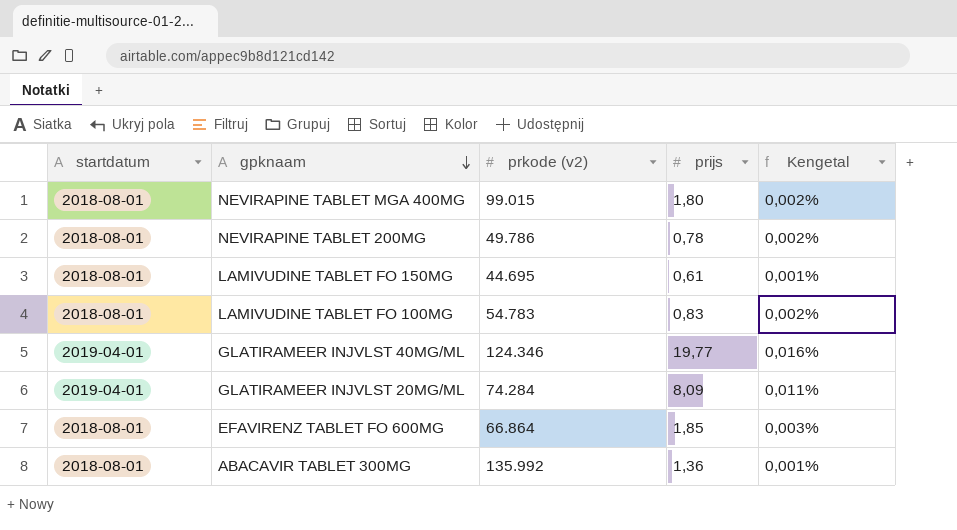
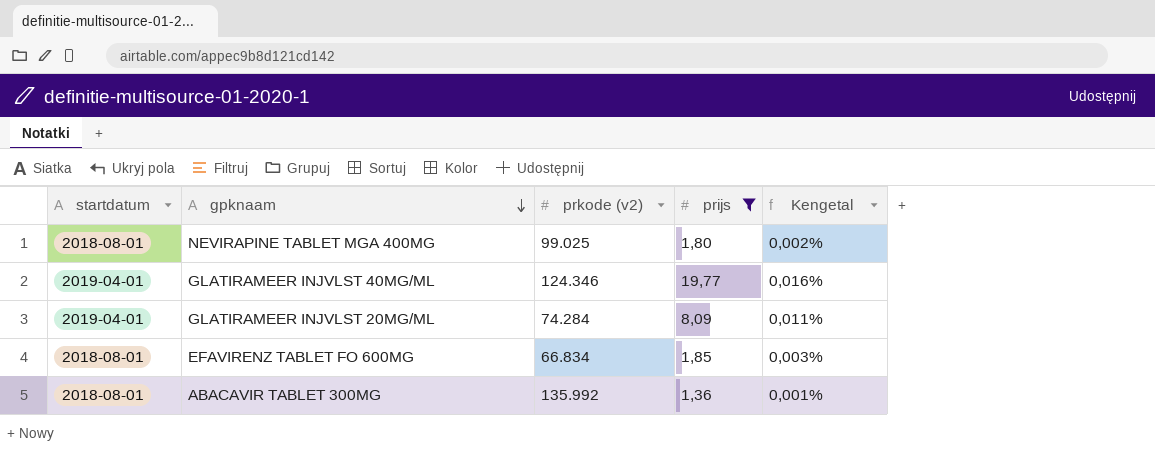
filter: none -> prijs >= 1,36
NEVIRAPINE TABLET MGA 400MG | prkode (v2): 99.015 -> 99.025
EFAVIRENZ TABLET FO 600MG | prkode (v2): 66.864 -> 66.834

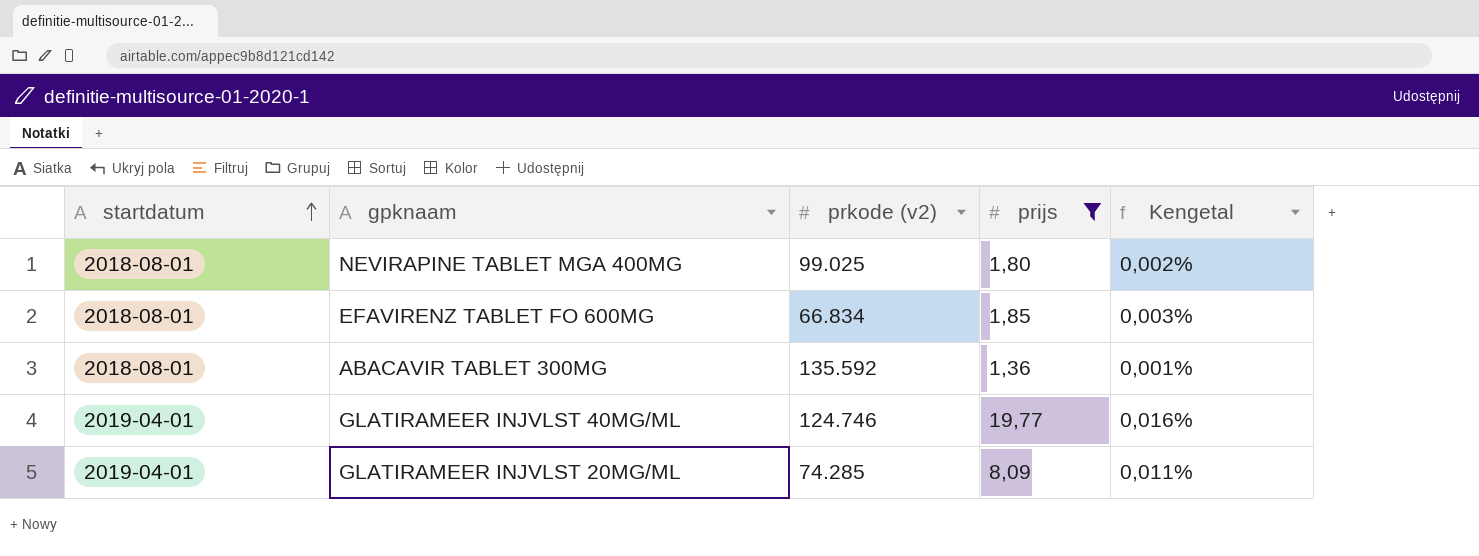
row order: gpknaam descending -> startdatum ascending
ABACAVIR TABLET 300MG | prkode (v2): 135.992 -> 135.592
GLATIRAMEER INJVLST 40MG/ML | prkode (v2): 124.346 -> 124.746
GLATIRAMEER INJVLST 20MG/ML | prkode (v2): 74.284 -> 74.285

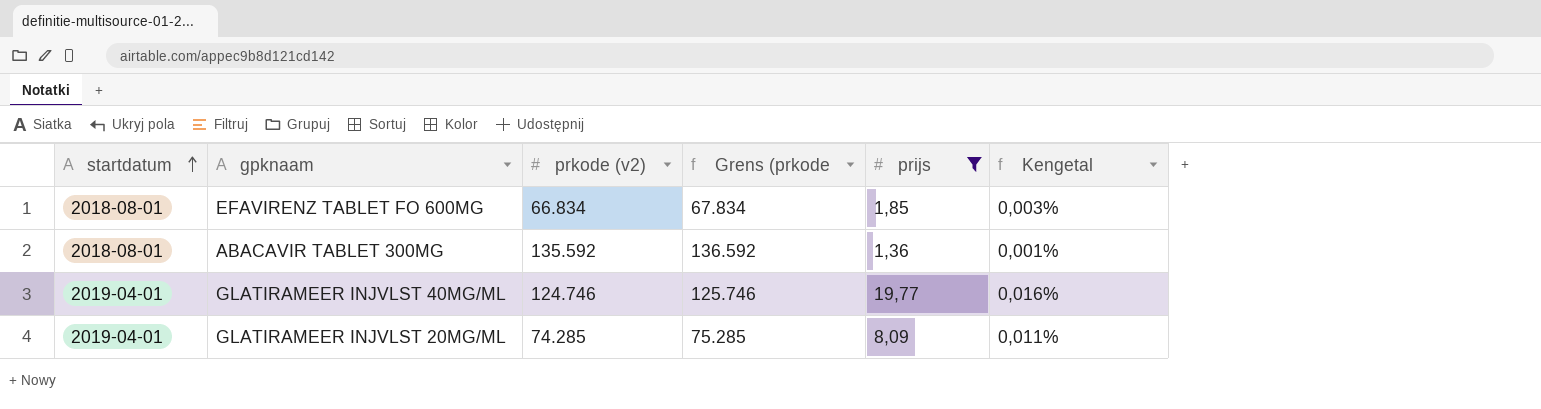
column Grens (prkode | formula: none -> [prkode (v2)] + 1000
row NEVIRAPINE TABLET MGA 400MG: 2018-08-01 | 99.025 | 1,80 | 0,002% -> none

